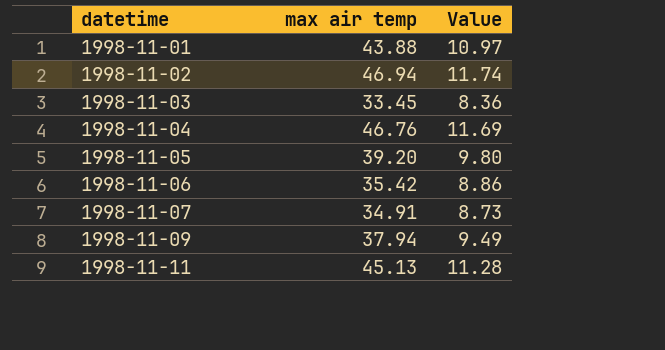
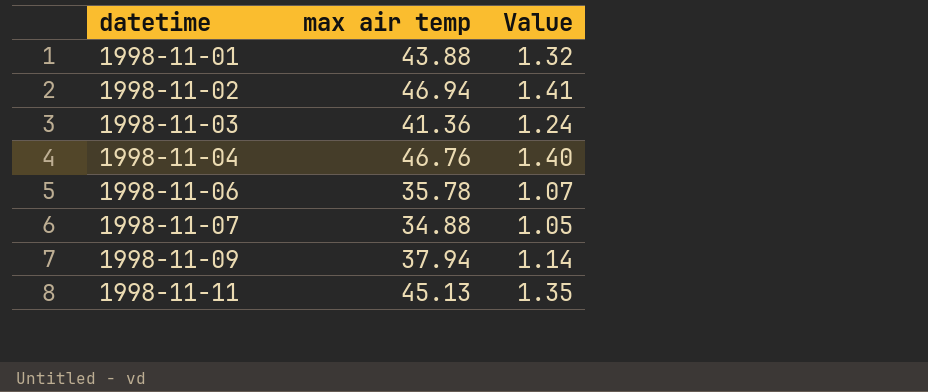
column Value | formula: [max air temp] * 0.25 -> [max air temp] * 0.03
row 1998-11-05: 39.20 | 9.80 -> none
1998-11-03 | max air temp: 33.45 -> 41.36
1998-11-06 | max air temp: 35.42 -> 35.78
1998-11-07 | max air temp: 34.91 -> 34.88

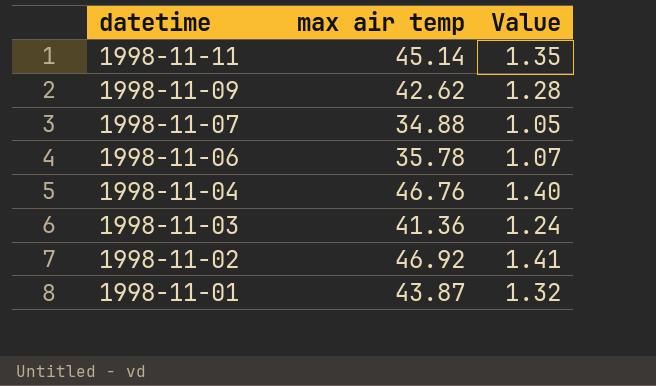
row order: datetime ascending -> datetime descending
1998-11-11 | max air temp: 45.13 -> 45.14
1998-11-09 | max air temp: 37.94 -> 42.62
1998-11-09 | Value: 1.14 -> 1.28
1998-11-02 | max air temp: 46.94 -> 46.92
1998-11-01 | max air temp: 43.88 -> 43.87

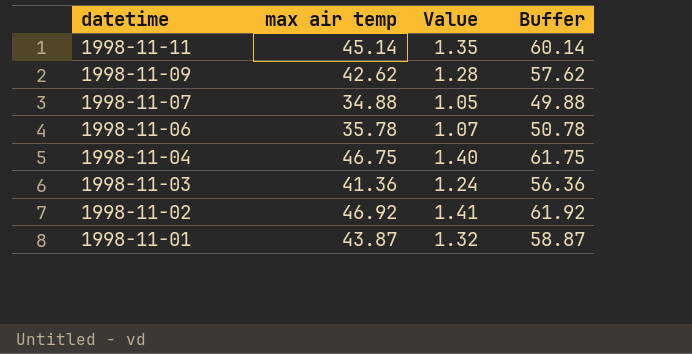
column Buffer | formula: none -> [max air temp] + 15
1998-11-04 | max air temp: 46.76 -> 46.75

